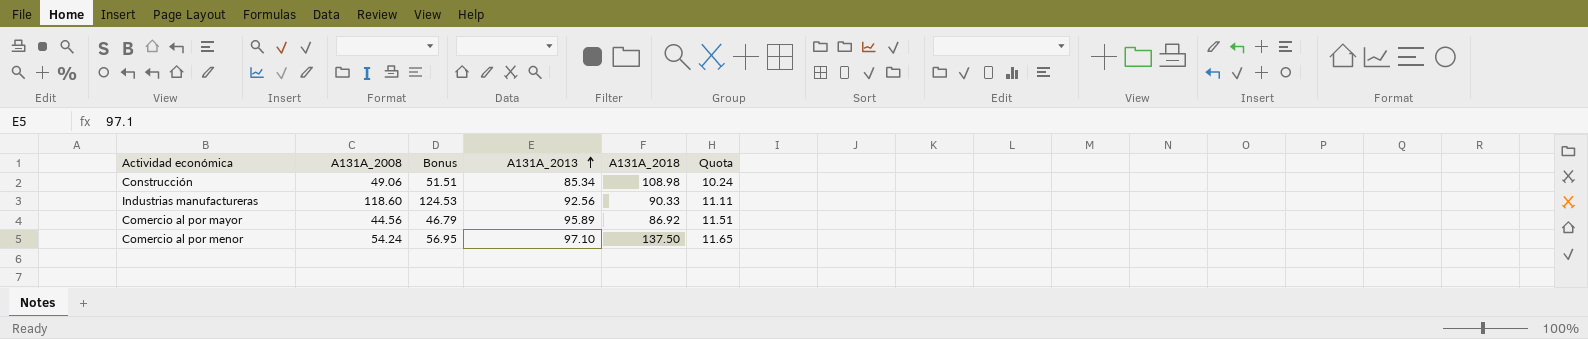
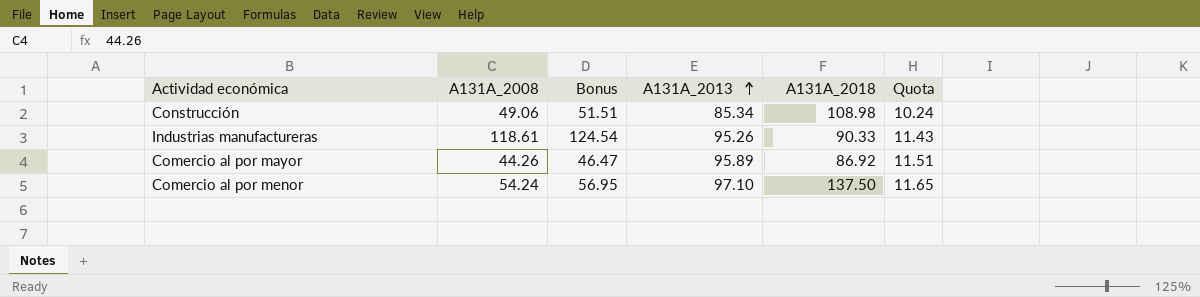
Industrias manufactureras | A131A_2008: 118.60 -> 118.61
Industrias manufactureras | Bonus: 124.53 -> 124.54
Industrias manufactureras | A131A_2013: 92.56 -> 95.26
Industrias manufactureras | Quota: 11.11 -> 11.43
Comercio al por mayor | A131A_2008: 44.56 -> 44.26
Comercio al por mayor | Bonus: 46.79 -> 46.47

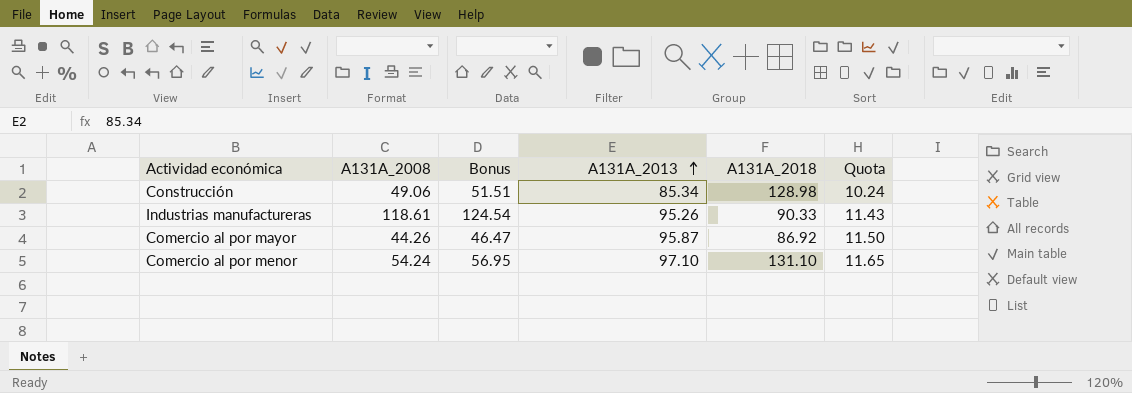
Construcción | A131A_2018: 108.98 -> 128.98
Comercio al por mayor | A131A_2013: 95.89 -> 95.87
Comercio al por mayor | Quota: 11.51 -> 11.50
Comercio al por menor | A131A_2018: 137.50 -> 131.10

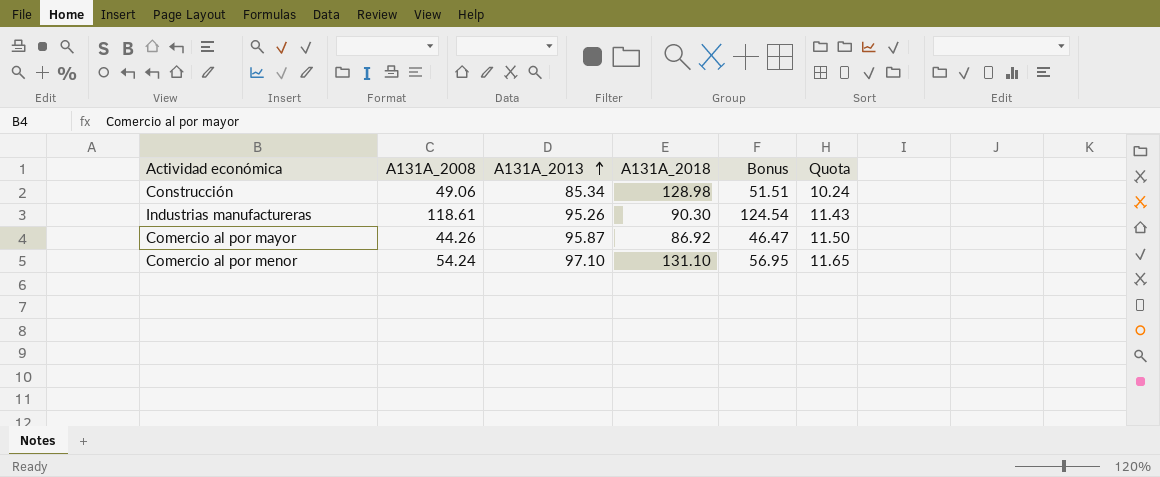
column Bonus | position: 3 -> 5
Industrias manufactureras | A131A_2018: 90.33 -> 90.30

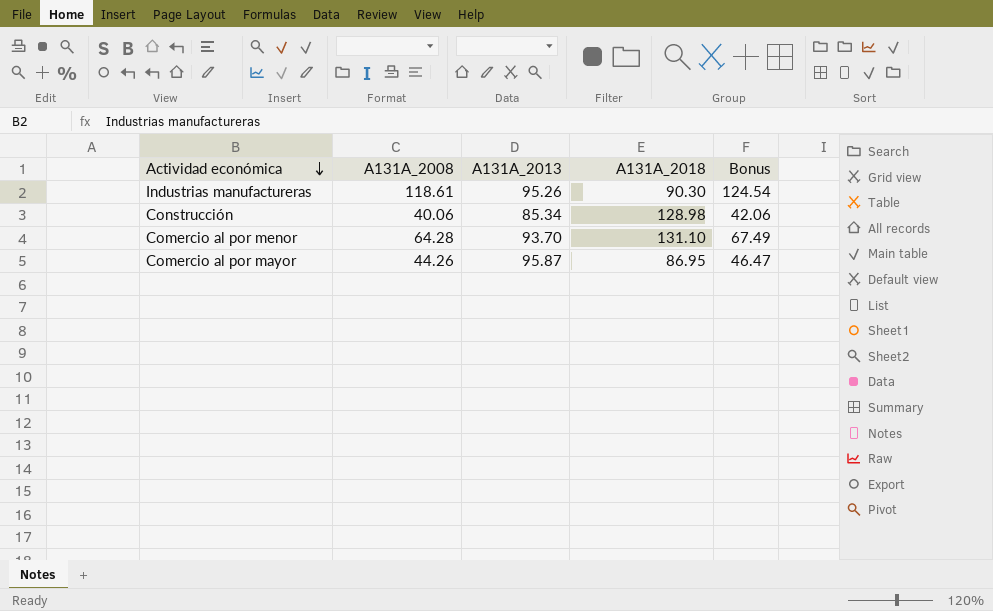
row order: A131A_2013 ascending -> Actividad económica descending
column Quota | formula: [A131A_2013] * 0.12 -> none
Construcción | A131A_2008: 49.06 -> 40.06
Construcción | Bonus: 51.51 -> 42.06
Comercio al por menor | A131A_2008: 54.24 -> 64.28
Comercio al por menor | A131A_2013: 97.10 -> 93.70
Comercio al por menor | Bonus: 56.95 -> 67.49
Comercio al por mayor | A131A_2018: 86.92 -> 86.95

